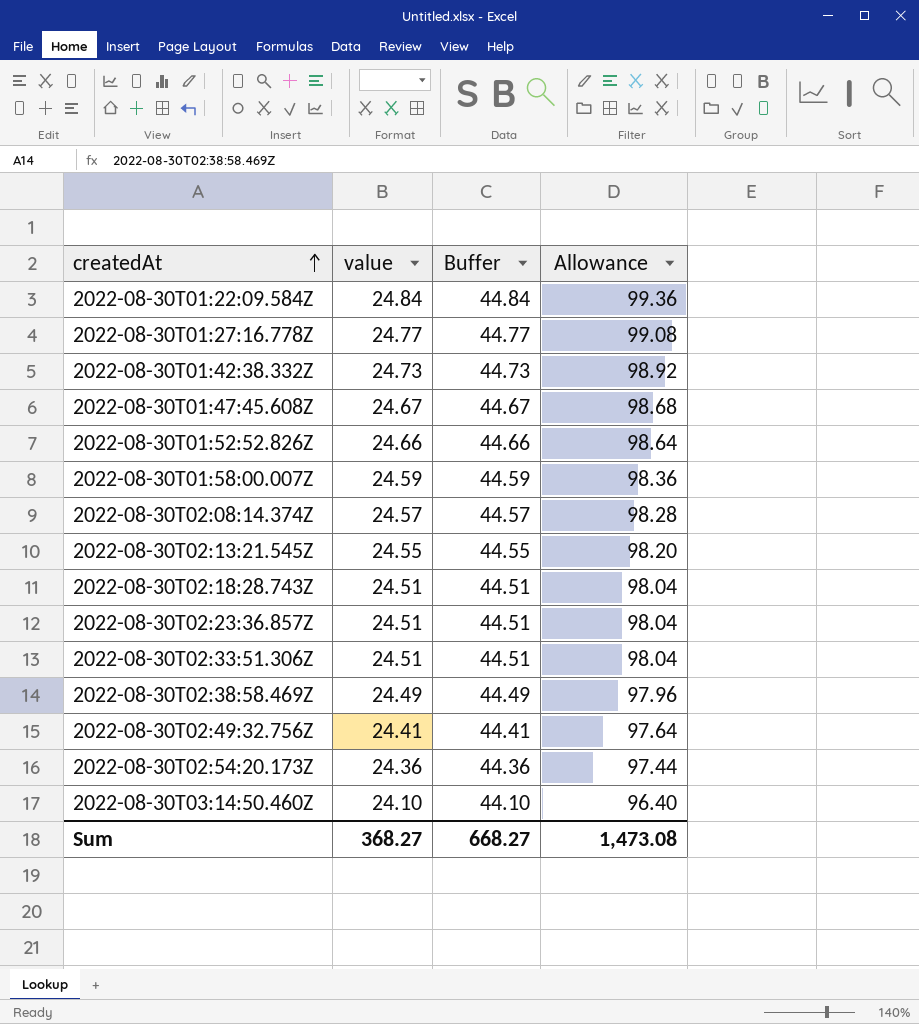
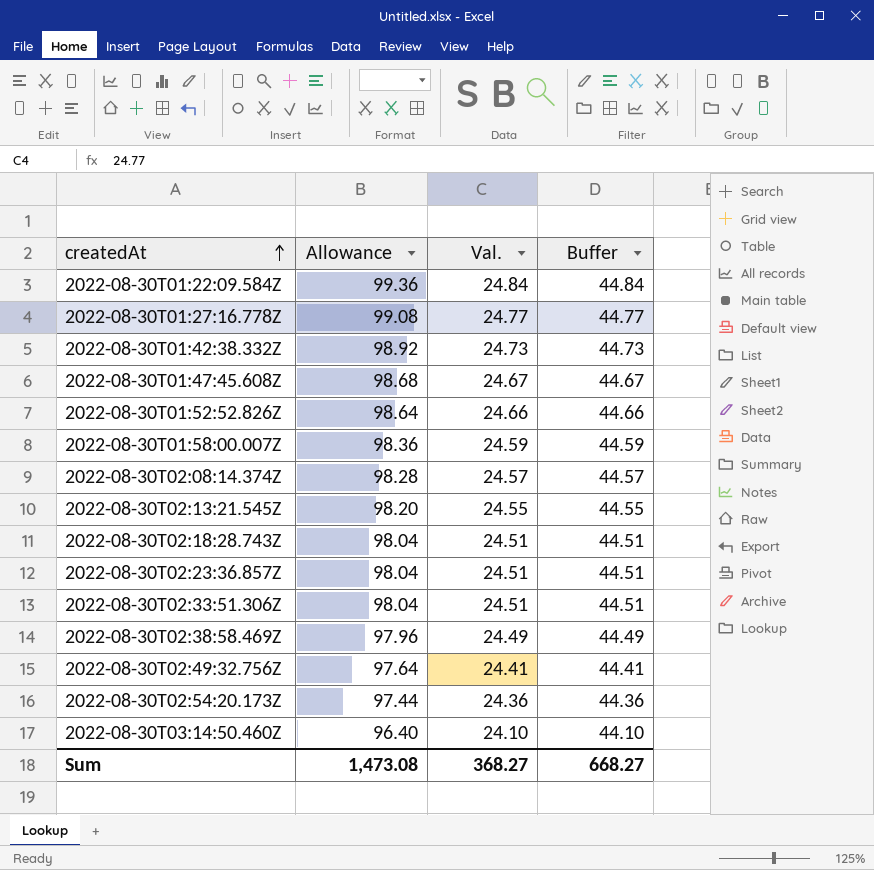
column Allowance | position: 4 -> 2
column name: value -> Val.

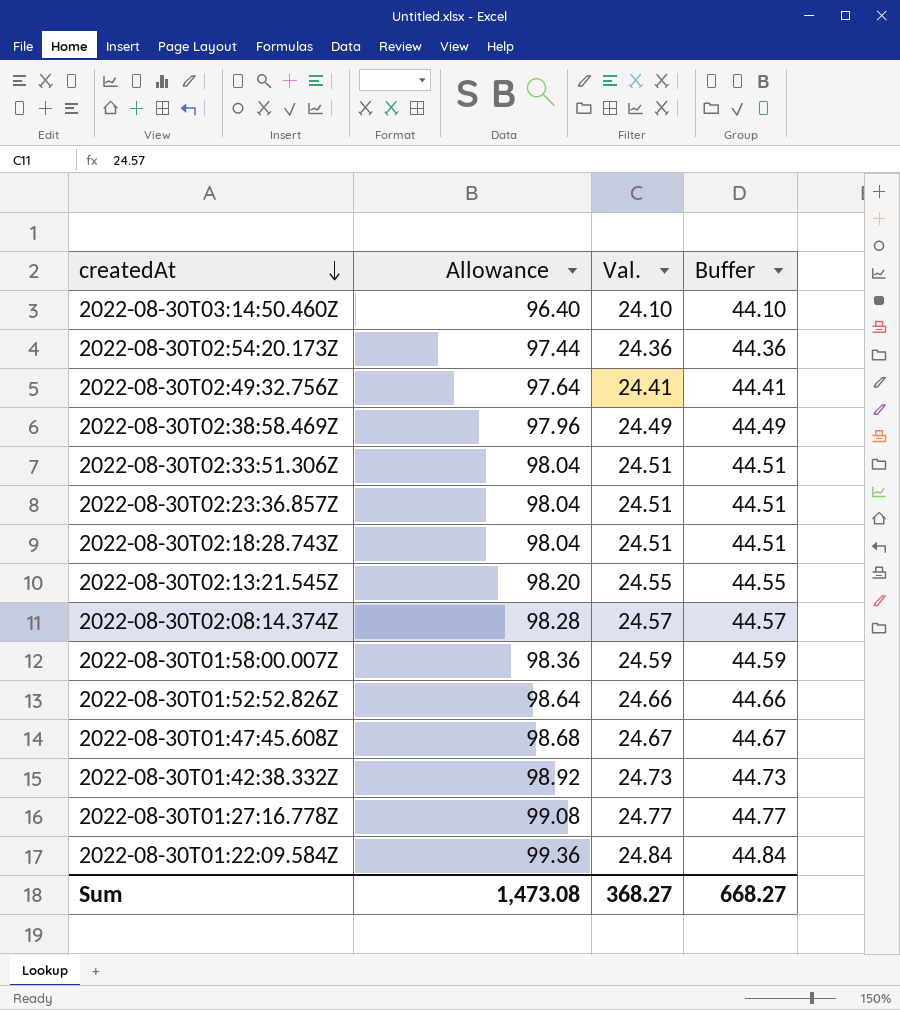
row order: createdAt ascending -> createdAt descending

